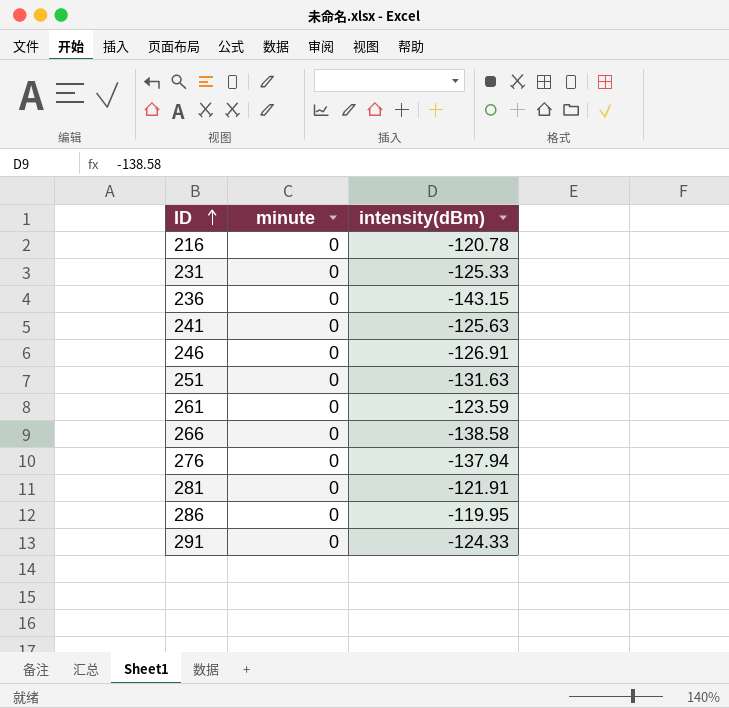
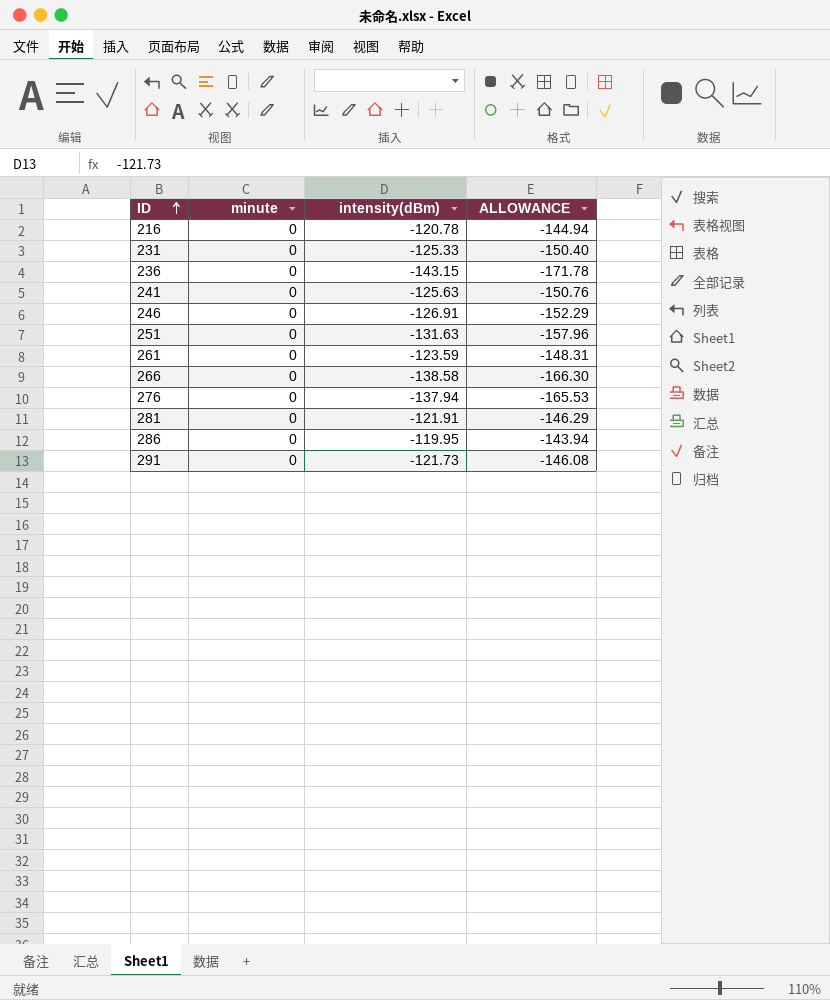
column ALLOWANCE | formula: none -> [intensity(dBm)] * 1.2
291 | intensity(dBm): -124.33 -> -121.73

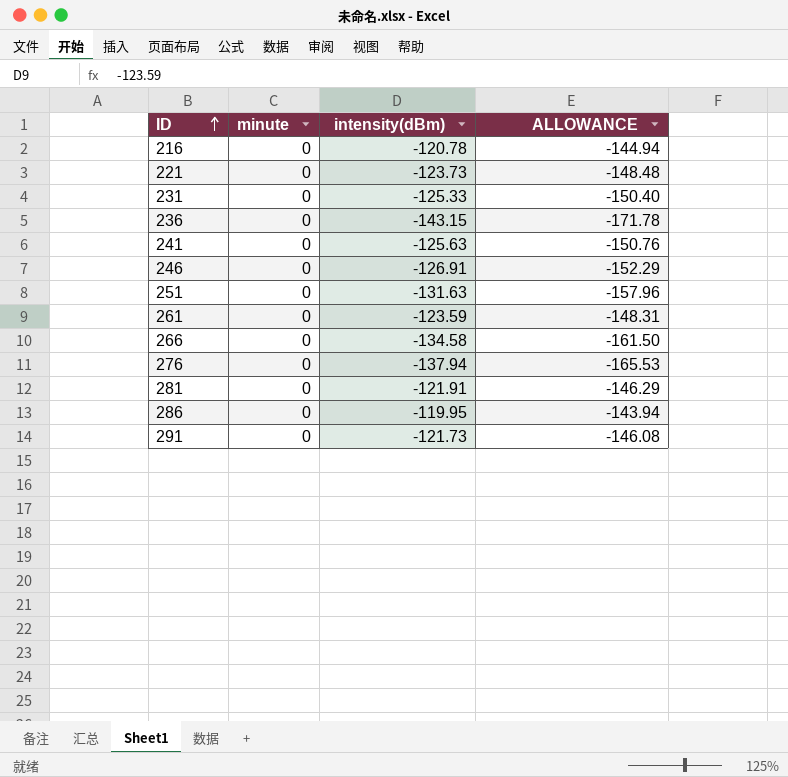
row 221: none -> 0 | -123.73 | -148.48
266 | intensity(dBm): -138.58 -> -134.58
266 | ALLOWANCE: -166.30 -> -161.50

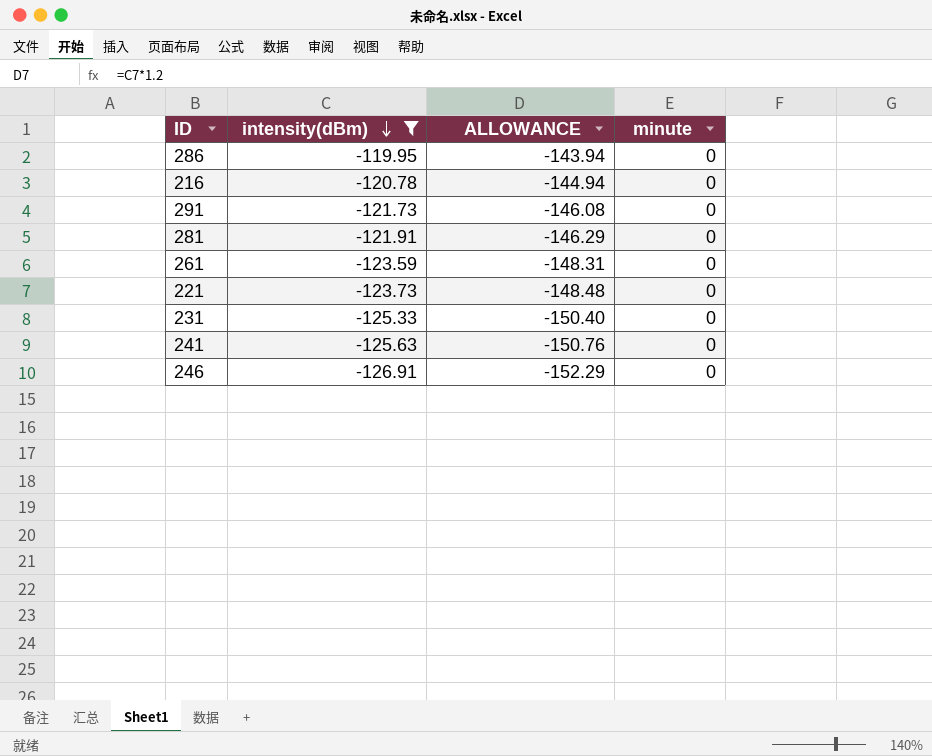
filter: none -> intensity(dBm) >= -126.91
row order: ID ascending -> intensity(dBm) descending
column minute | position: 2 -> 4

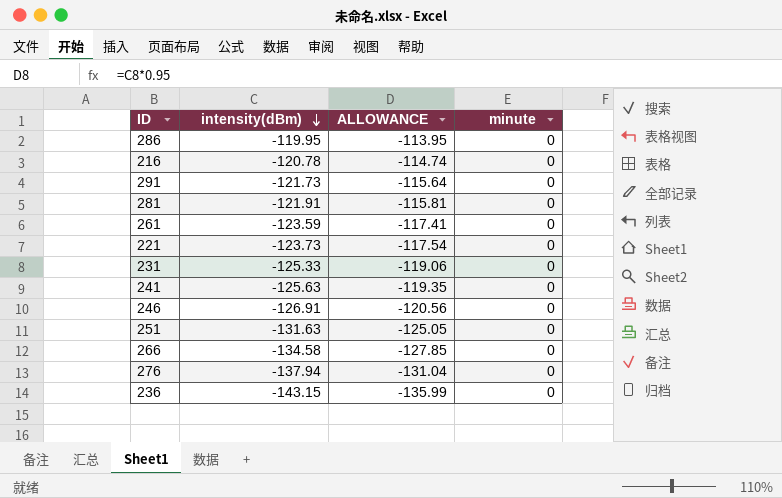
filter: intensity(dBm) >= -126.91 -> none
column ALLOWANCE | formula: [intensity(dBm)] * 1.2 -> [intensity(dBm)] * 0.95

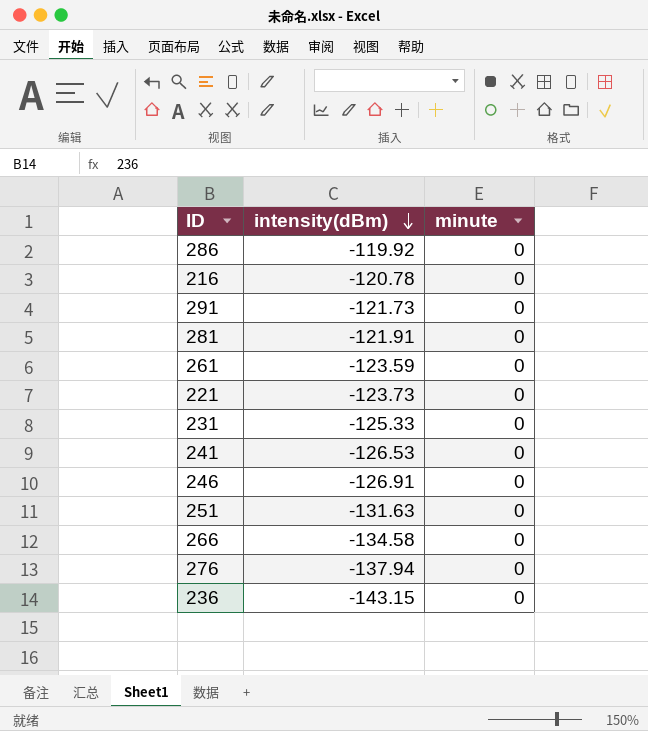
column ALLOWANCE | formula: [intensity(dBm)] * 0.95 -> none
286 | intensity(dBm): -119.95 -> -119.92
241 | intensity(dBm): -125.63 -> -126.53

